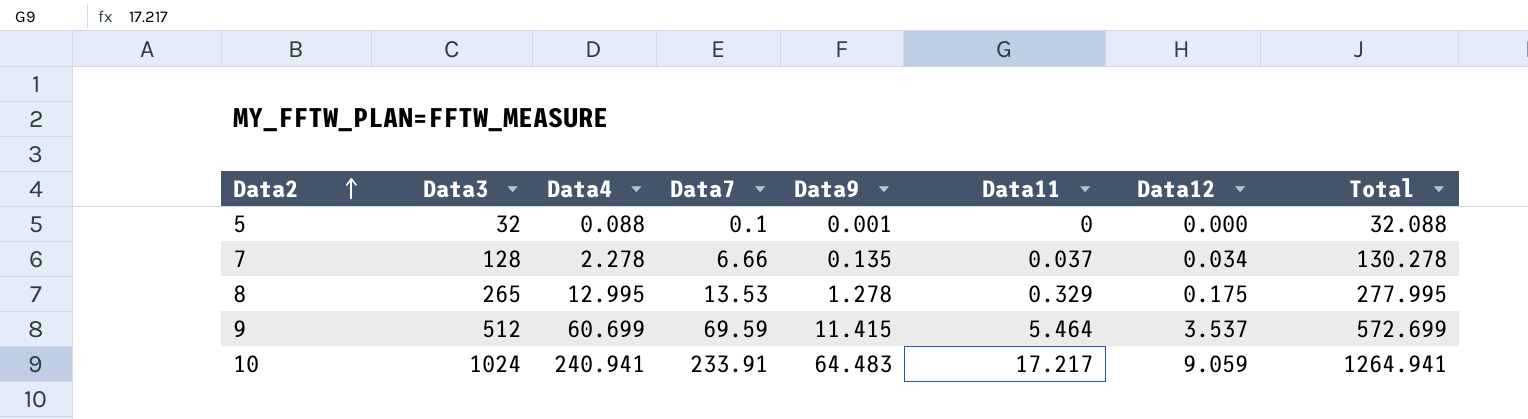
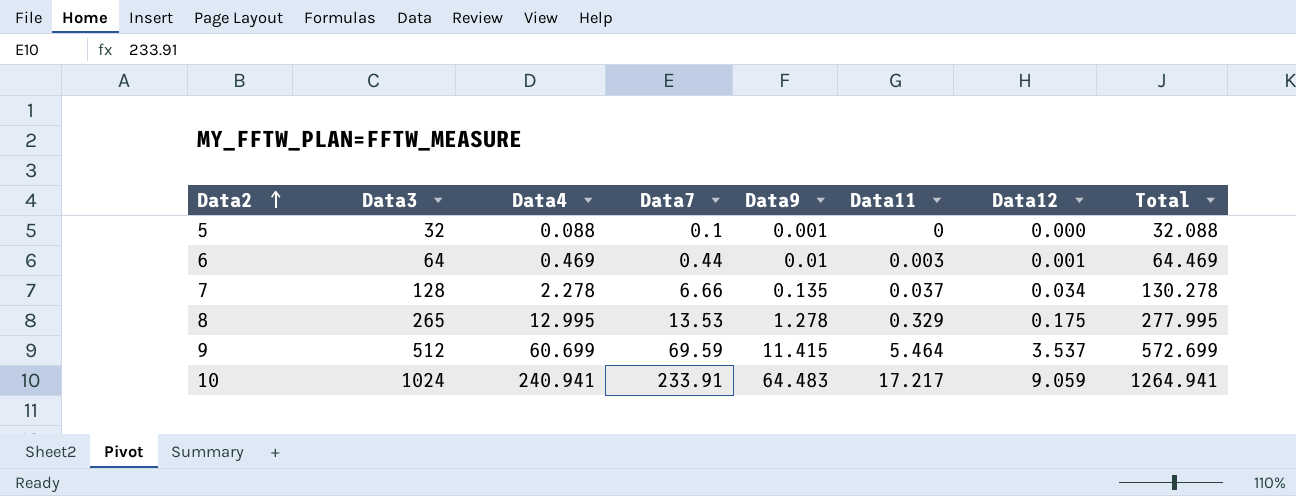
row 6: none -> 64 | 0.469 | 0.44 | 0.01 | 0.003 | 0.001 | 64.469

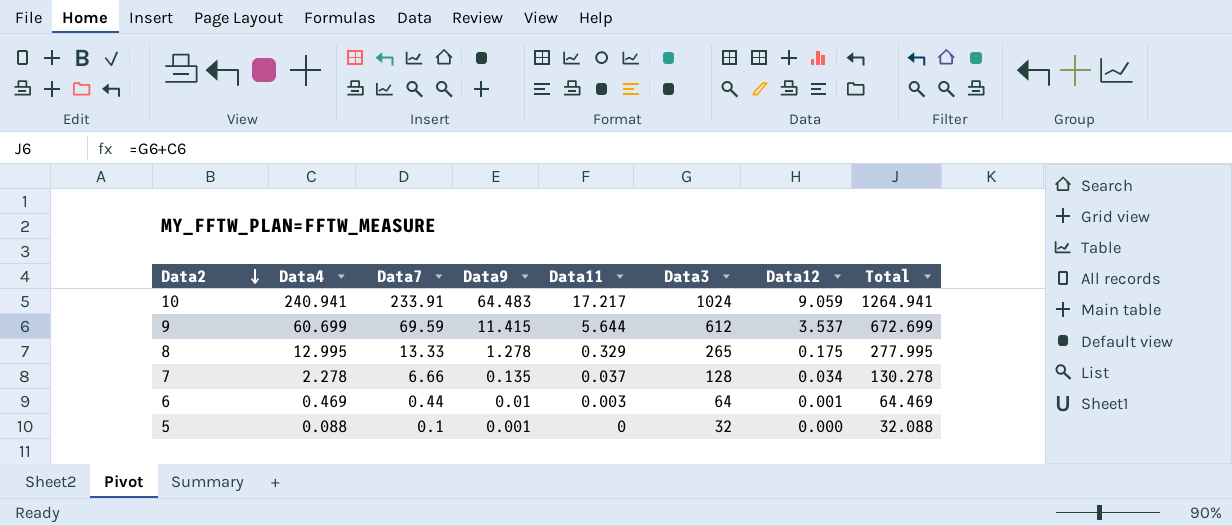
row order: Data2 ascending -> Data2 descending
column Data3 | position: 2 -> 6
9 | Data11: 5.464 -> 5.644
9 | Data3: 512 -> 612
9 | Total: 572.699 -> 672.699
8 | Data7: 13.53 -> 13.33

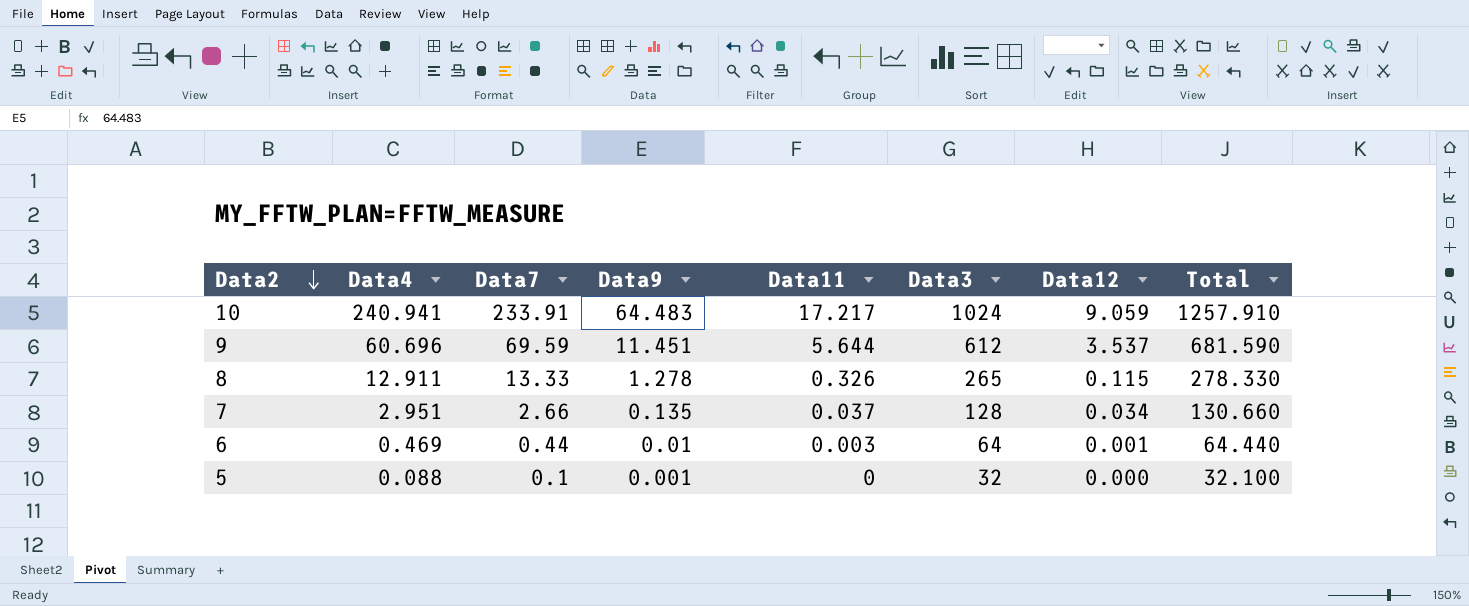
column Total | formula: [Data4] + [Data3] -> [Data7] + [Data3]
9 | Data4: 60.699 -> 60.696
9 | Data9: 11.415 -> 11.451
8 | Data4: 12.995 -> 12.911
8 | Data11: 0.329 -> 0.326
8 | Data12: 0.175 -> 0.115
7 | Data4: 2.278 -> 2.951
7 | Data7: 6.66 -> 2.66

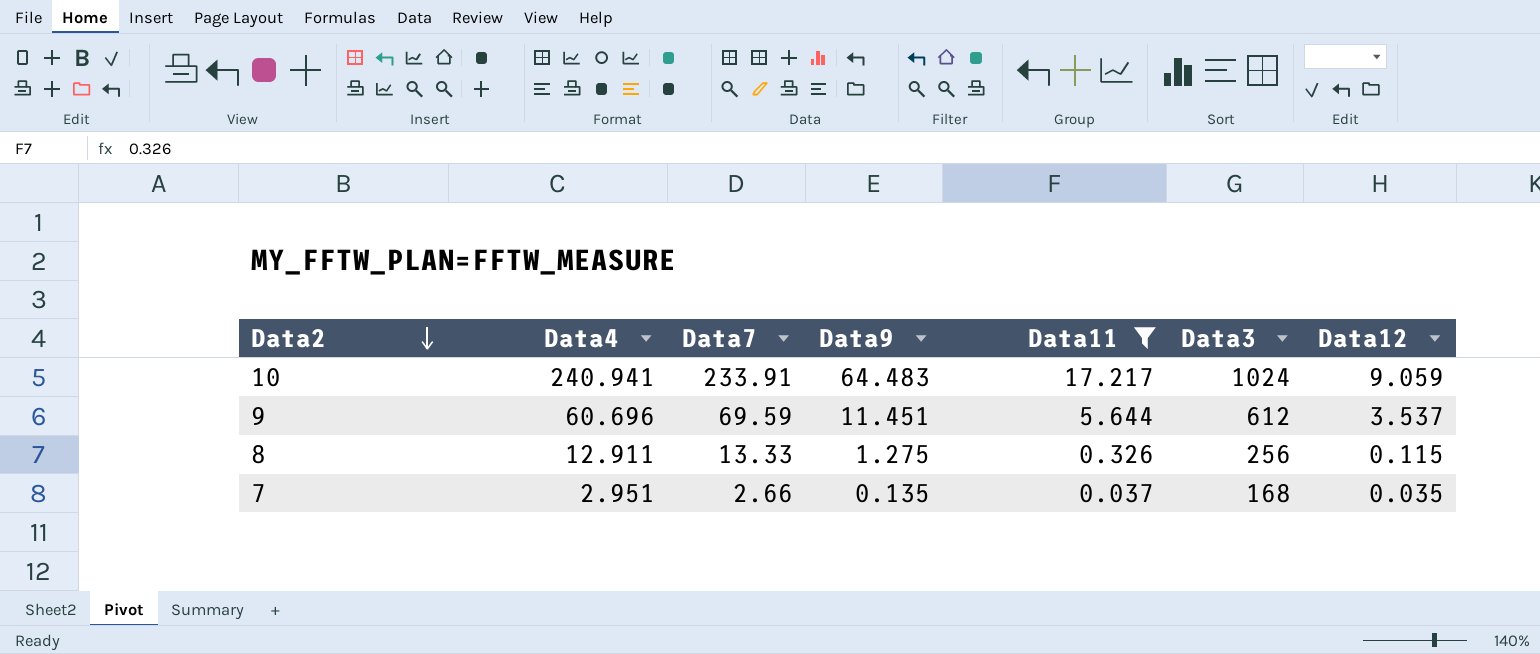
filter: none -> Data11 >= 0.037
column Total | formula: [Data7] + [Data3] -> none
8 | Data9: 1.278 -> 1.275
8 | Data3: 265 -> 256
7 | Data3: 128 -> 168
7 | Data12: 0.034 -> 0.035

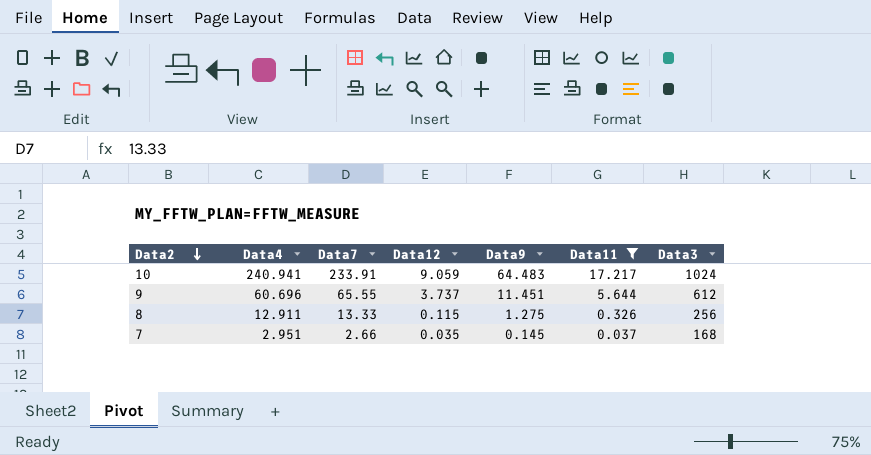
column Data12 | position: 7 -> 4
9 | Data7: 69.59 -> 65.55
9 | Data12: 3.537 -> 3.737
7 | Data9: 0.135 -> 0.145

